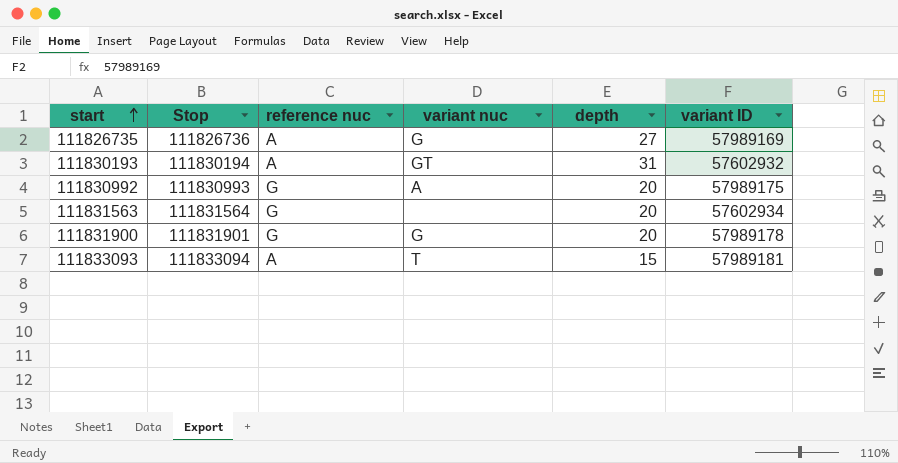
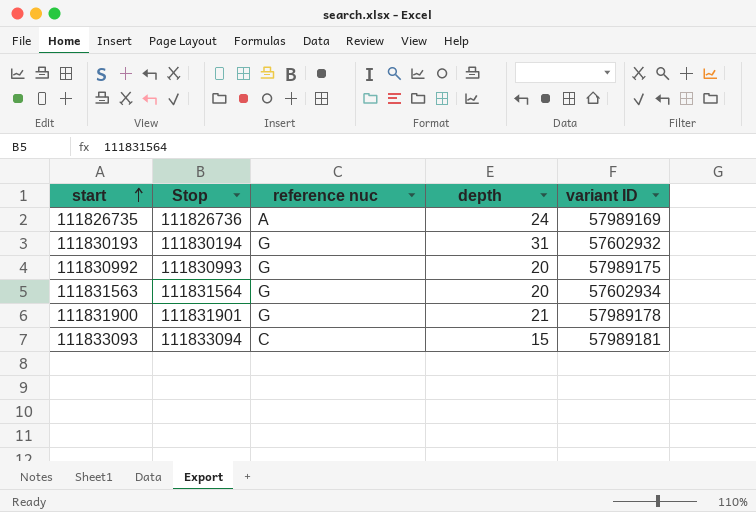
column variant nuc | position: 4 -> none
111826735 | depth: 27 -> 24
111830193 | reference nuc: A -> G
111831900 | depth: 20 -> 21
111833093 | reference nuc: A -> C

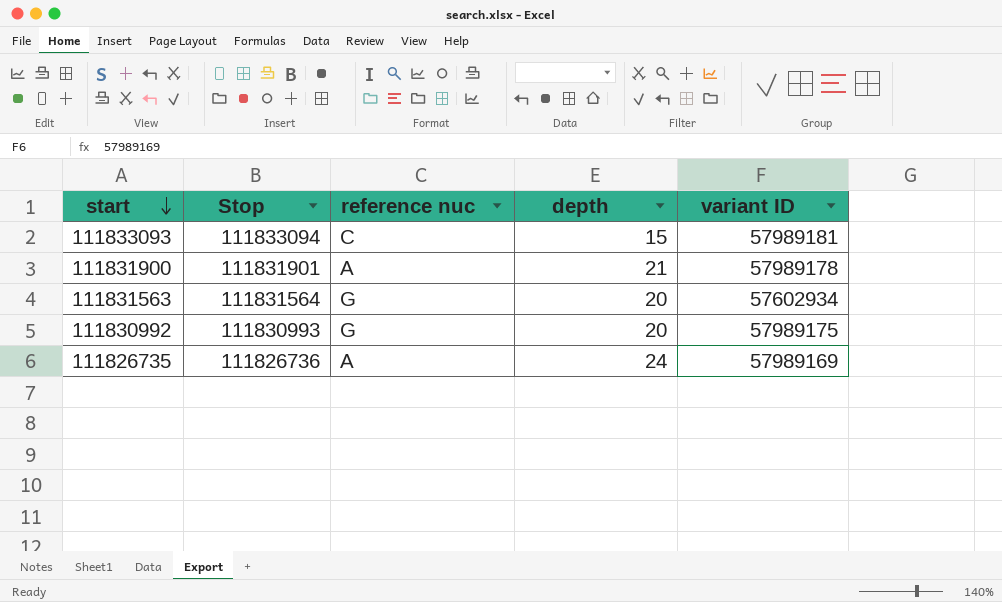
row order: start ascending -> start descending
row 111830193: 111830194 | G | 31 | 57602932 -> none
111831900 | reference nuc: G -> A

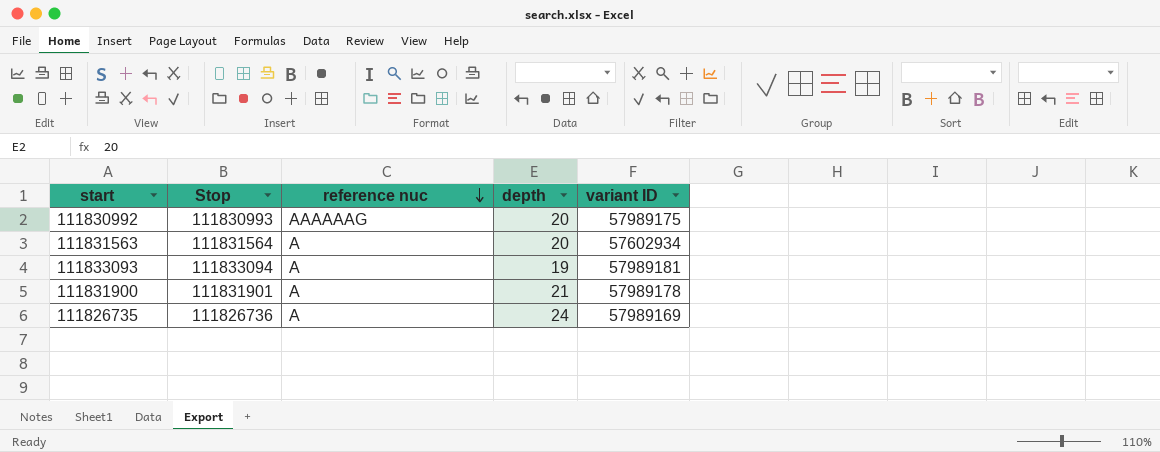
row order: start descending -> reference nuc descending
111830992 | reference nuc: G -> AAAAAAG
111831563 | reference nuc: G -> A
111833093 | reference nuc: C -> A
111833093 | depth: 15 -> 19

